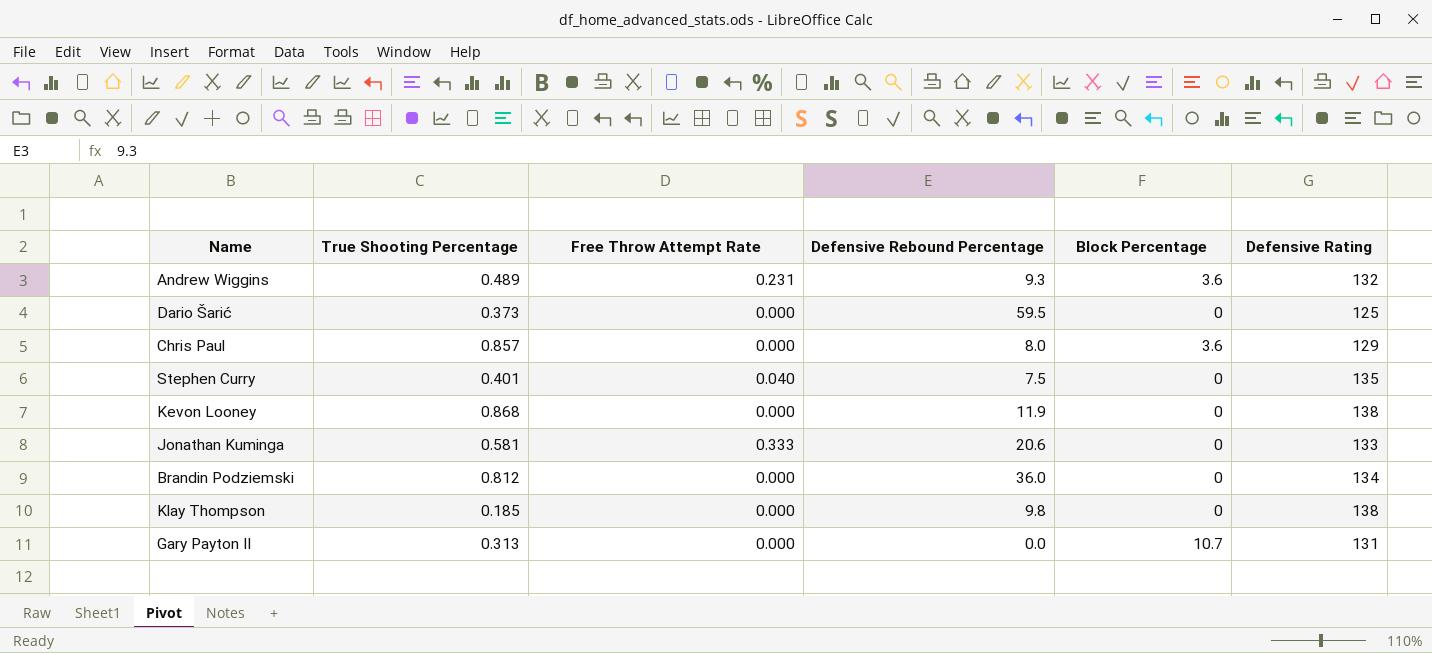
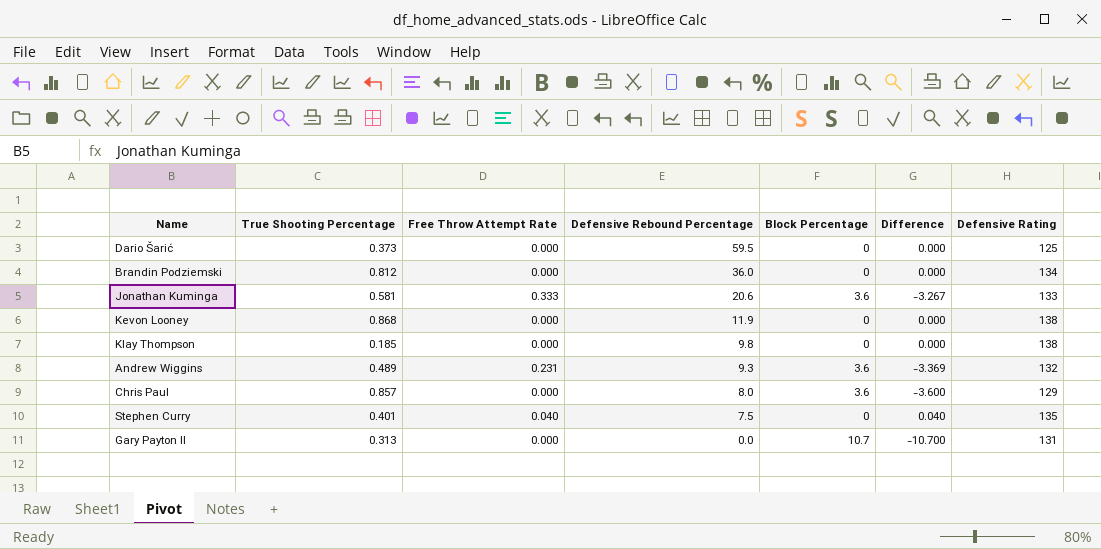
row order: none -> Defensive Rebound Percentage descending
column Difference | formula: none -> [Free Throw Attempt Rate] - [Block Percentage]
Jonathan Kuminga | Block Percentage: 0 -> 3.6

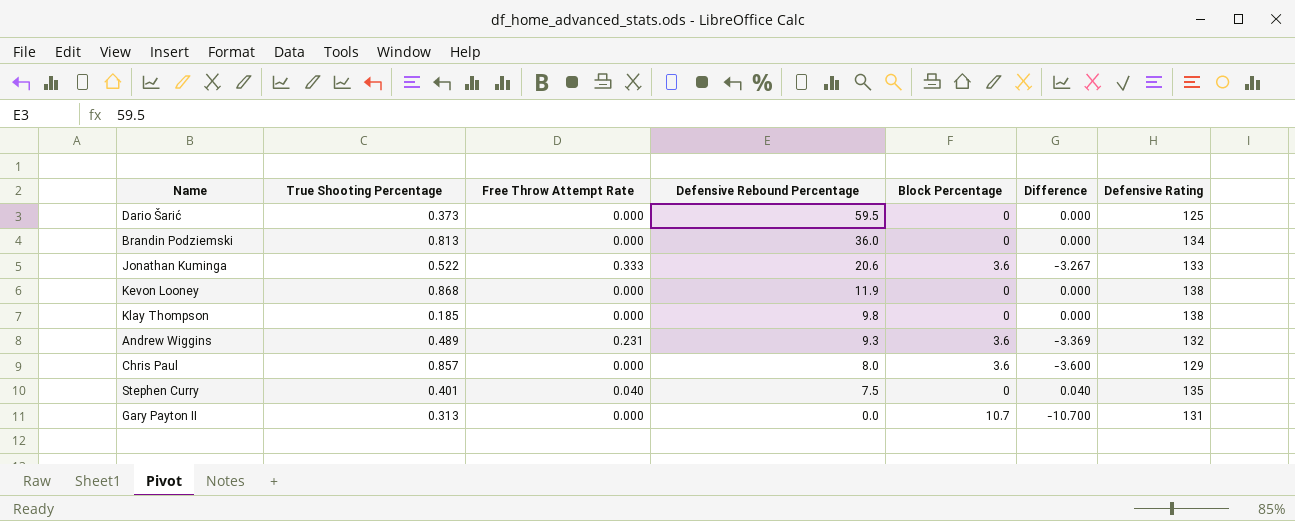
Brandin Podziemski | True Shooting Percentage: 0.812 -> 0.813
Jonathan Kuminga | True Shooting Percentage: 0.581 -> 0.522

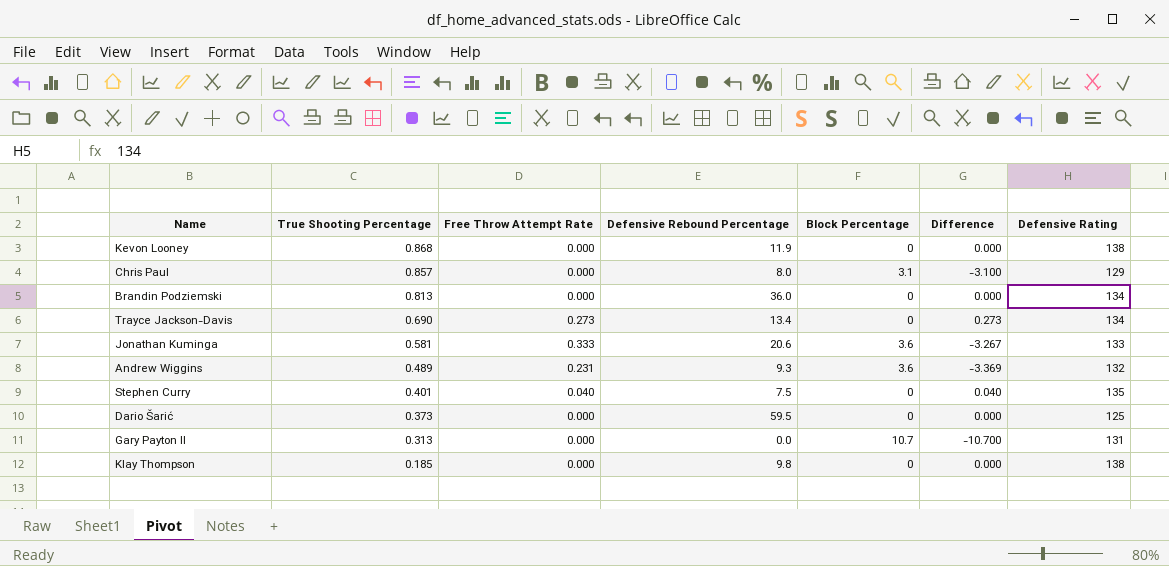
row order: Defensive Rebound Percentage descending -> True Shooting Percentage descending
Chris Paul | Block Percentage: 3.6 -> 3.1
Chris Paul | Difference: -3.600 -> -3.100
row Trayce Jackson-Davis: none -> 0.690 | 0.273 | 13.4 | 0 | 0.273 | 134
Jonathan Kuminga | True Shooting Percentage: 0.522 -> 0.581

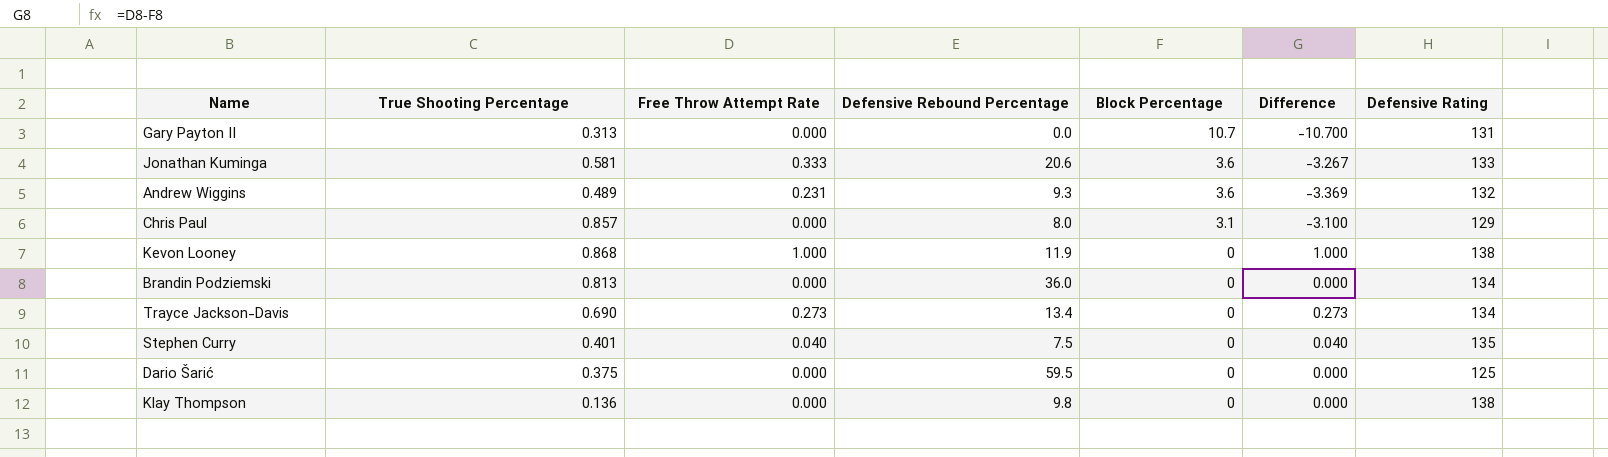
row order: True Shooting Percentage descending -> Block Percentage descending
Kevon Looney | Free Throw Attempt Rate: 0.000 -> 1.000
Kevon Looney | Difference: 0.000 -> 1.000
Dario Šarić | True Shooting Percentage: 0.373 -> 0.375
Klay Thompson | True Shooting Percentage: 0.185 -> 0.136

